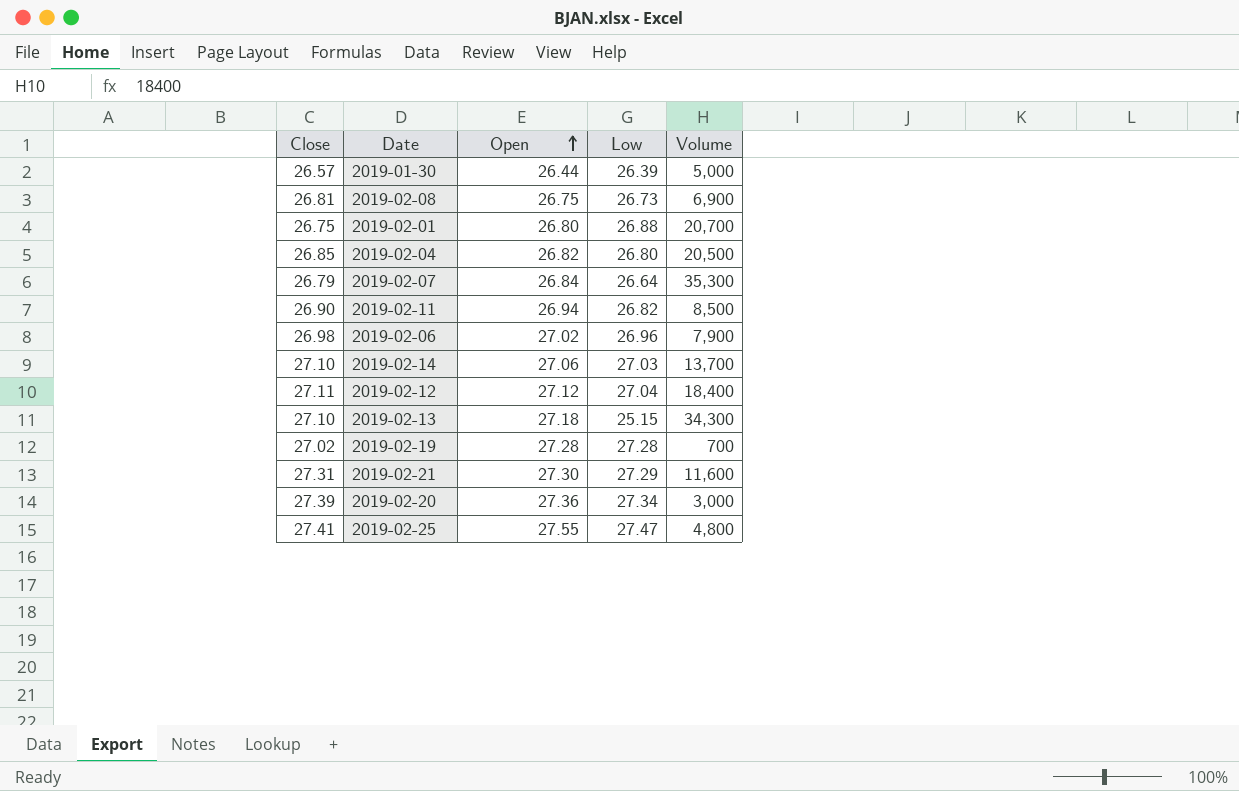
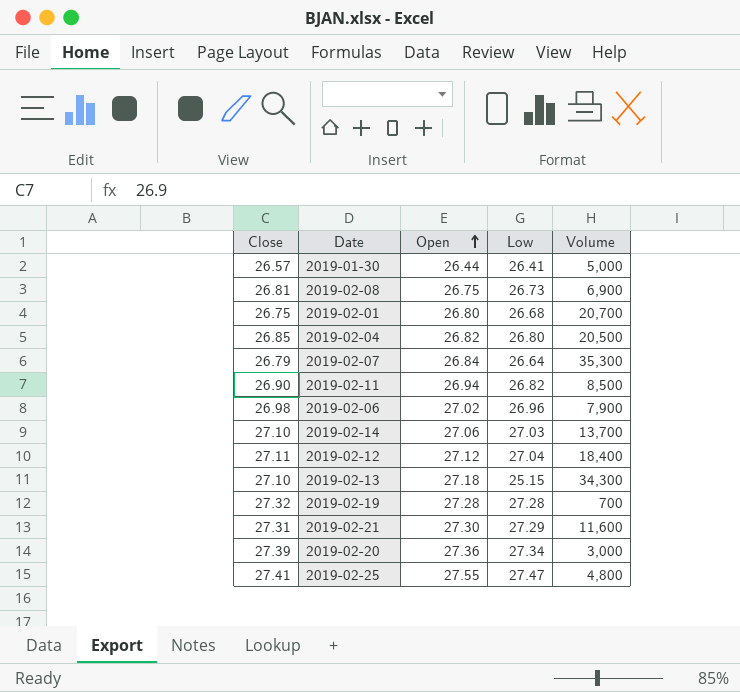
2019-01-30 | Low: 26.39 -> 26.41
2019-02-01 | Low: 26.88 -> 26.68
2019-02-19 | Close: 27.02 -> 27.32

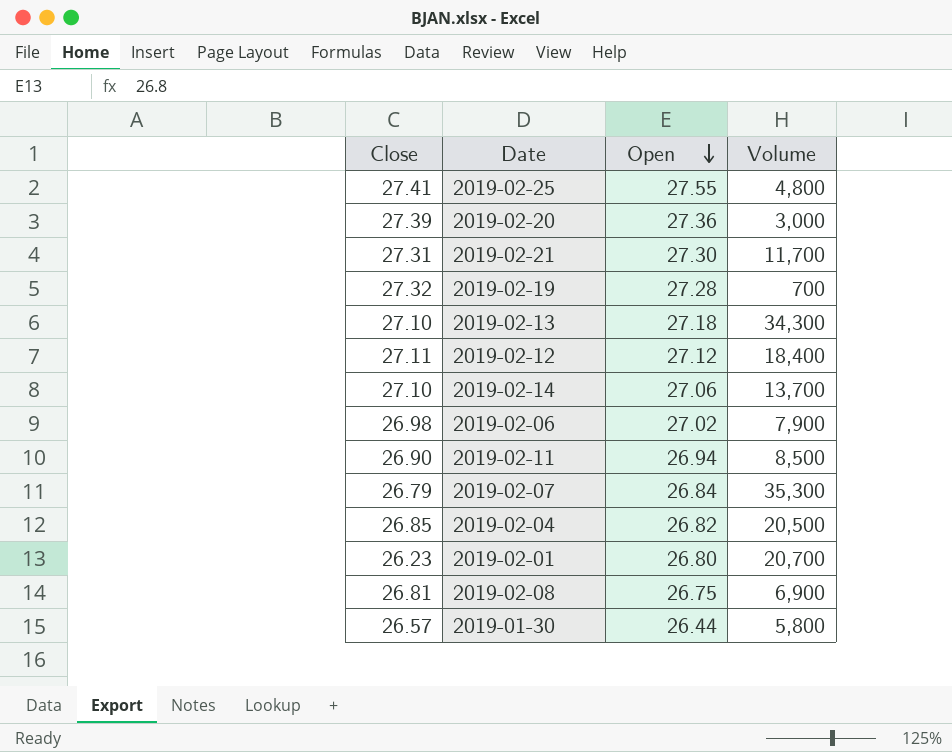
row order: Open ascending -> Open descending
column Low | position: 4 -> none
2019-02-21 | Volume: 11,600 -> 11,700
2019-02-01 | Close: 26.75 -> 26.23
2019-01-30 | Volume: 5,000 -> 5,800

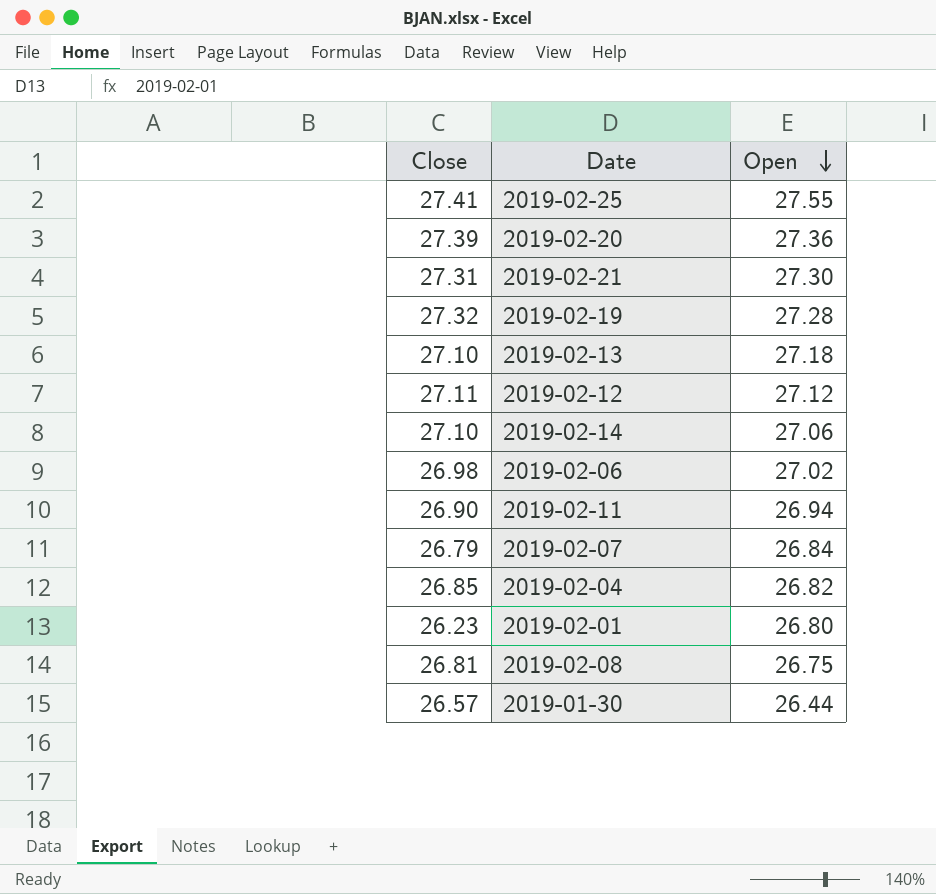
column Volume | position: 4 -> none

